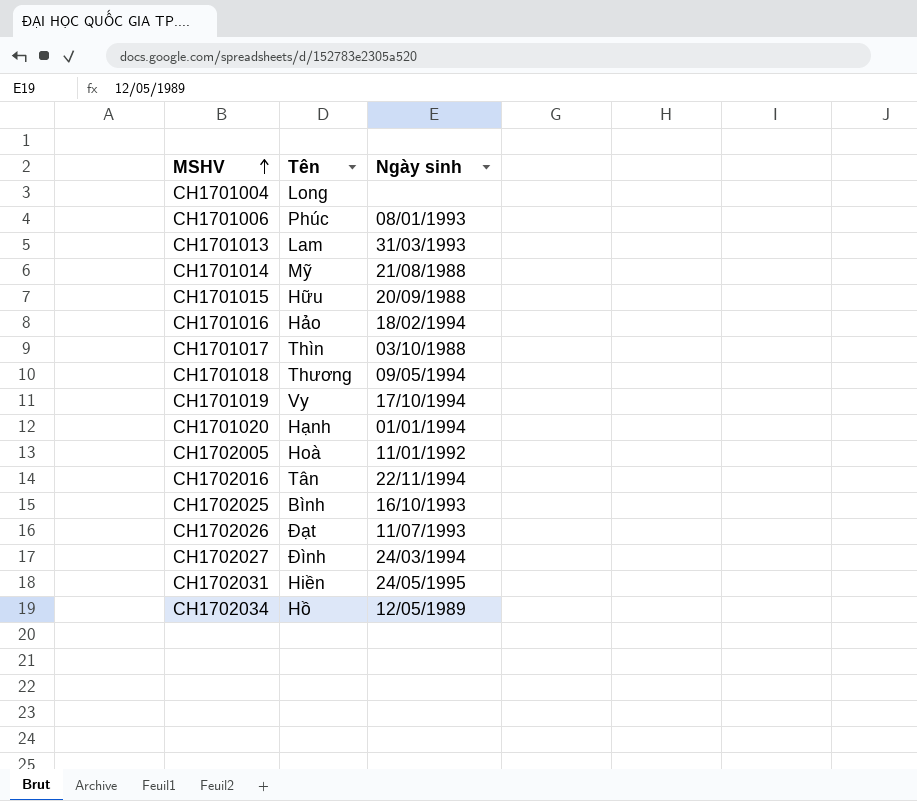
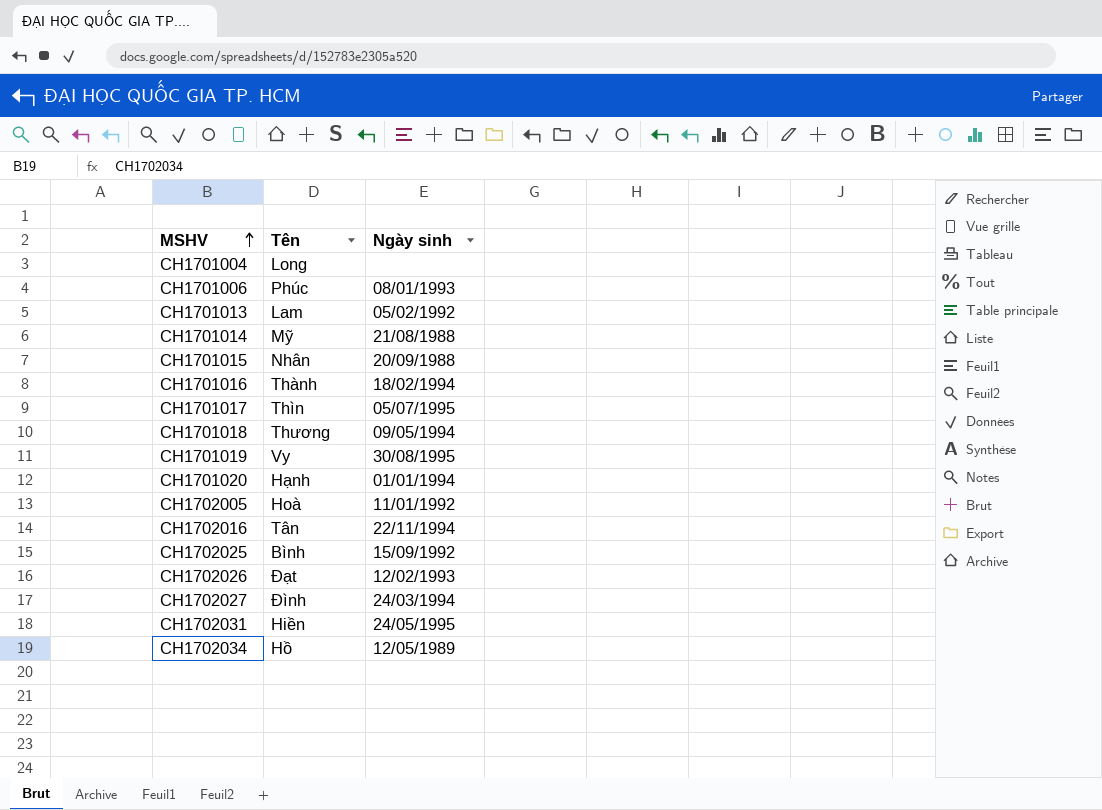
CH1701013 | Ngày sinh: 31/03/1993 -> 05/02/1992
CH1701015 | Tên: Hữu -> Nhân
CH1701016 | Tên: Hảo -> Thành
CH1701017 | Ngày sinh: 03/10/1988 -> 05/07/1995
CH1701019 | Ngày sinh: 17/10/1994 -> 30/08/1995
CH1702025 | Ngày sinh: 16/10/1993 -> 15/09/1992
CH1702026 | Ngày sinh: 11/07/1993 -> 12/02/1993

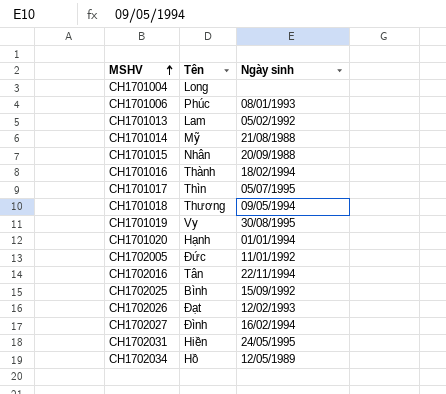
CH1702005 | Tên: Hoà -> Đức
CH1702027 | Ngày sinh: 24/03/1994 -> 16/02/1994

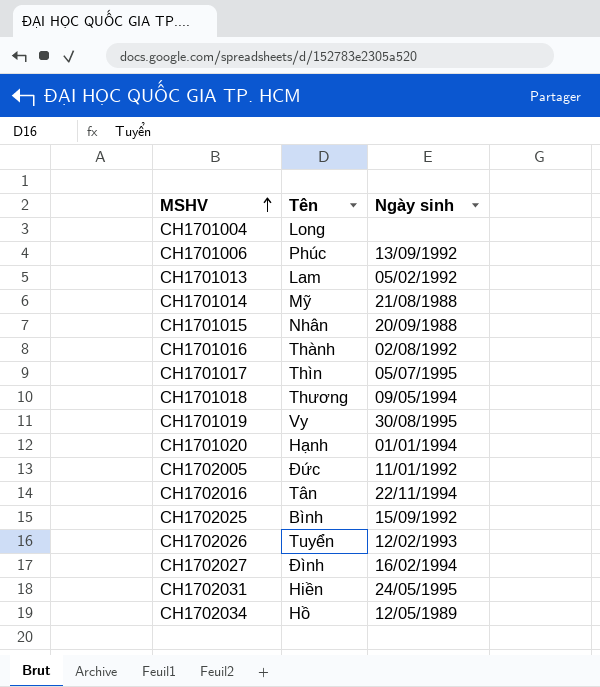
CH1701006 | Ngày sinh: 08/01/1993 -> 13/09/1992
CH1701016 | Ngày sinh: 18/02/1994 -> 02/08/1992
CH1702026 | Tên: Đạt -> Tuyển

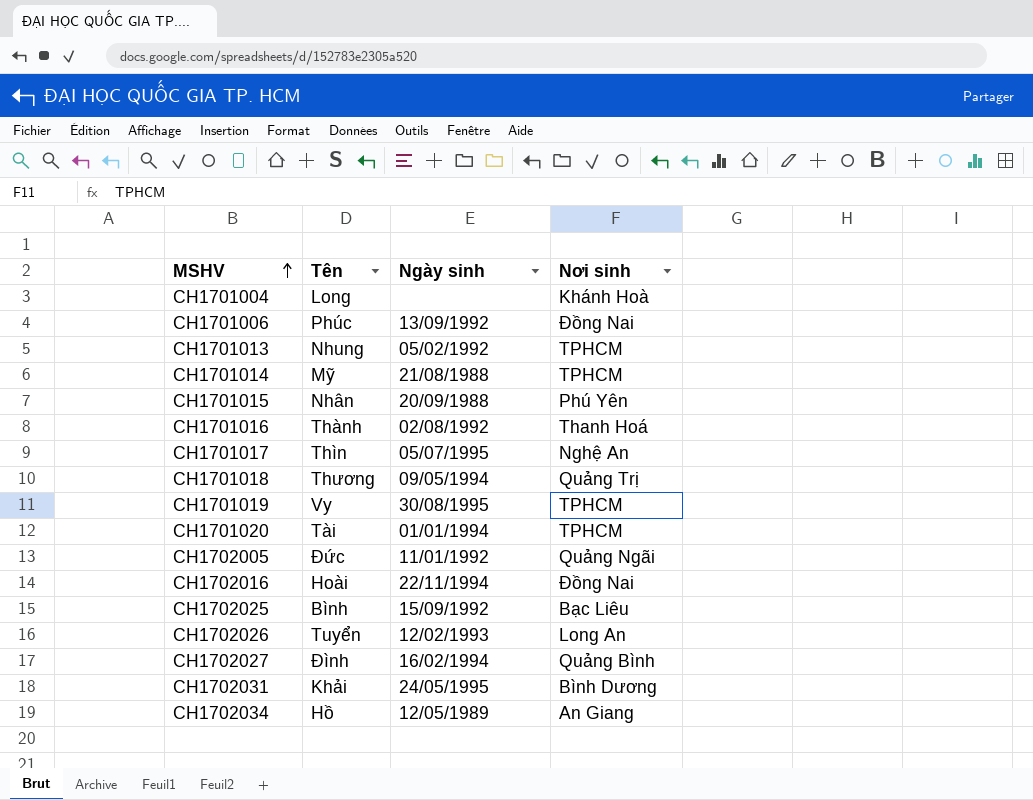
column Nơi sinh | position: none -> 4
CH1701013 | Tên: Lam -> Nhung
CH1701020 | Tên: Hạnh -> Tài
CH1702016 | Tên: Tân -> Hoài
CH1702031 | Tên: Hiền -> Khải

